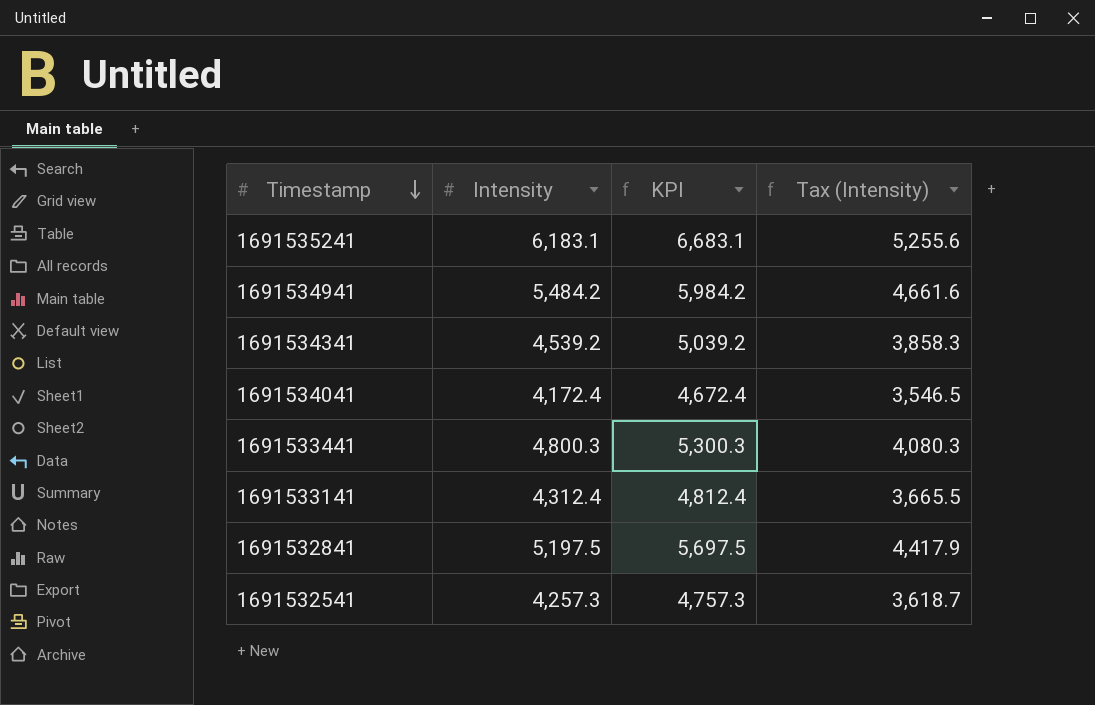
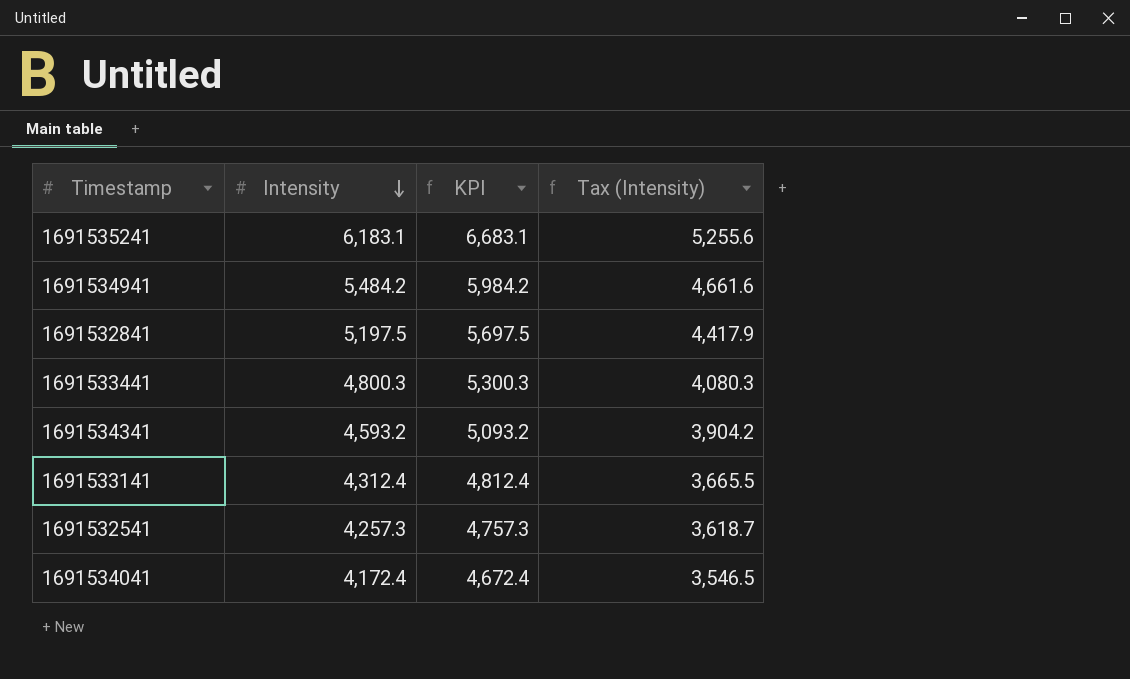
row order: Timestamp descending -> Intensity descending
1691534341 | Intensity: 4,539.2 -> 4,593.2
1691534341 | KPI: 5,039.2 -> 5,093.2
1691534341 | Tax (Intensity): 3,858.3 -> 3,904.2

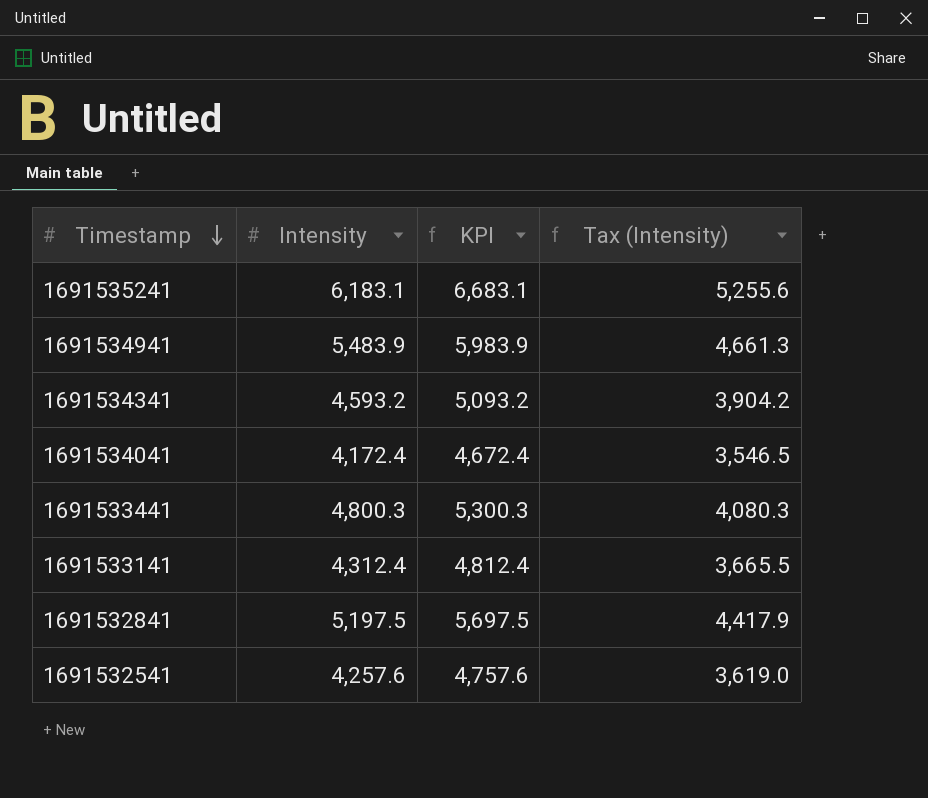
row order: Intensity descending -> Timestamp descending
1691534941 | Intensity: 5,484.2 -> 5,483.9
1691534941 | KPI: 5,984.2 -> 5,983.9
1691534941 | Tax (Intensity): 4,661.6 -> 4,661.3
1691532541 | Intensity: 4,257.3 -> 4,257.6
1691532541 | KPI: 4,757.3 -> 4,757.6
1691532541 | Tax (Intensity): 3,618.7 -> 3,619.0

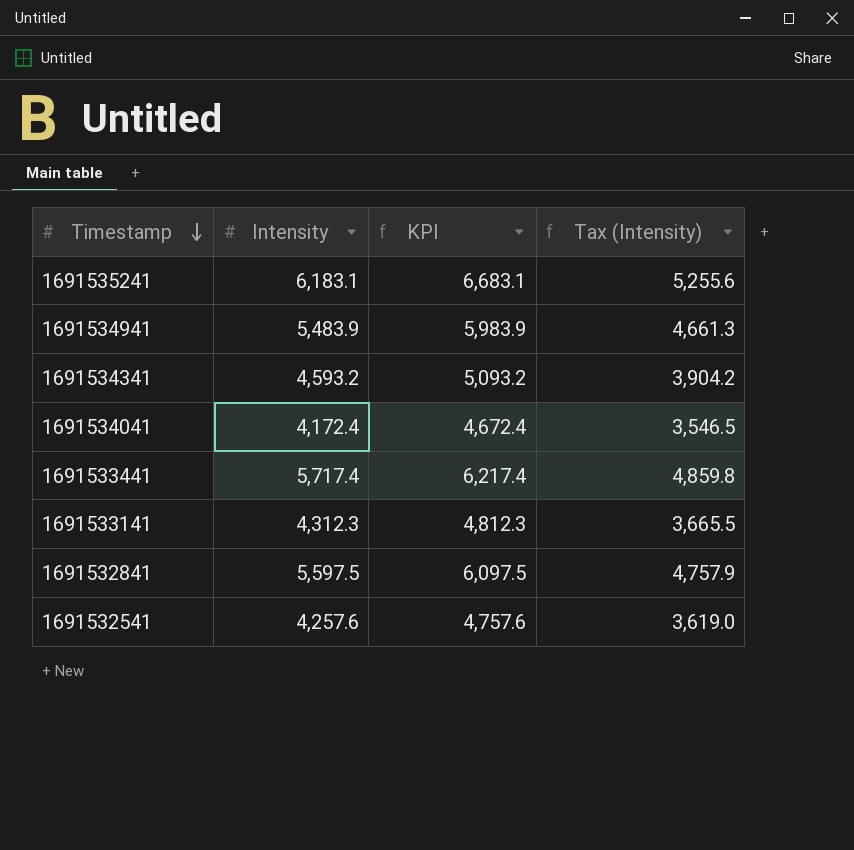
1691533441 | Intensity: 4,800.3 -> 5,717.4
1691533441 | KPI: 5,300.3 -> 6,217.4
1691533441 | Tax (Intensity): 4,080.3 -> 4,859.8
1691533141 | Intensity: 4,312.4 -> 4,312.3
1691533141 | KPI: 4,812.4 -> 4,812.3
1691532841 | Intensity: 5,197.5 -> 5,597.5
1691532841 | KPI: 5,697.5 -> 6,097.5
1691532841 | Tax (Intensity): 4,417.9 -> 4,757.9

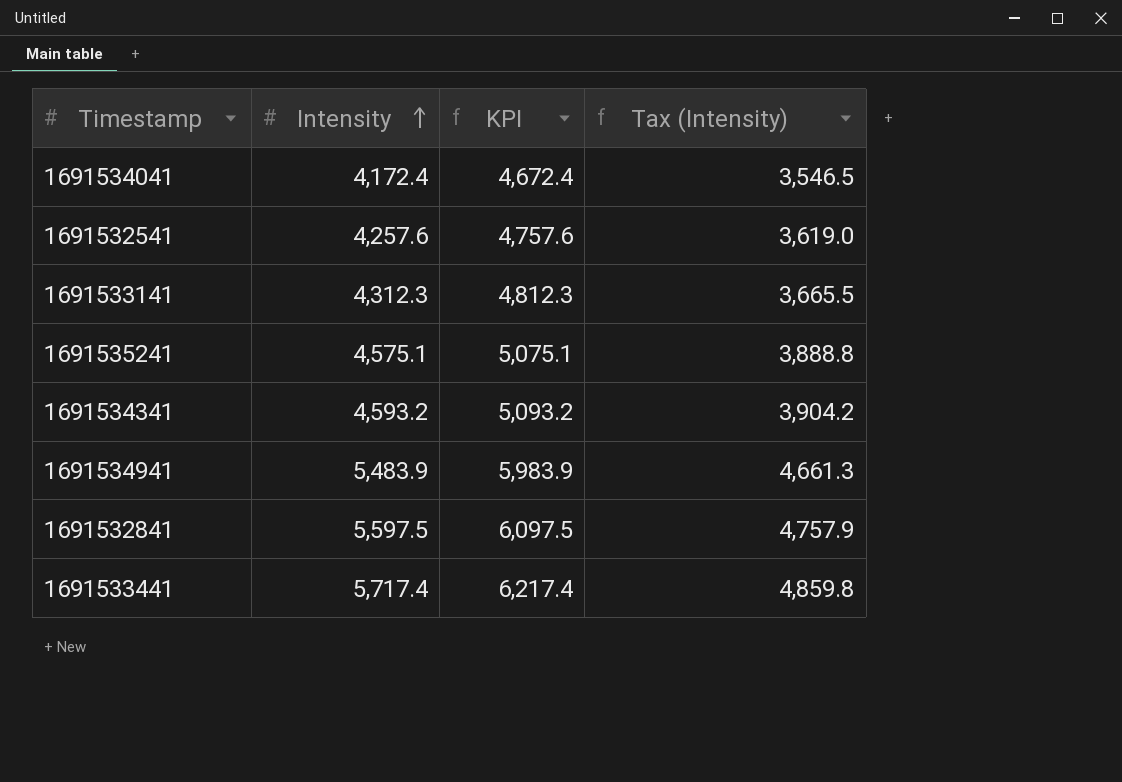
row order: Timestamp descending -> Intensity ascending
1691535241 | Intensity: 6,183.1 -> 4,575.1
1691535241 | KPI: 6,683.1 -> 5,075.1
1691535241 | Tax (Intensity): 5,255.6 -> 3,888.8

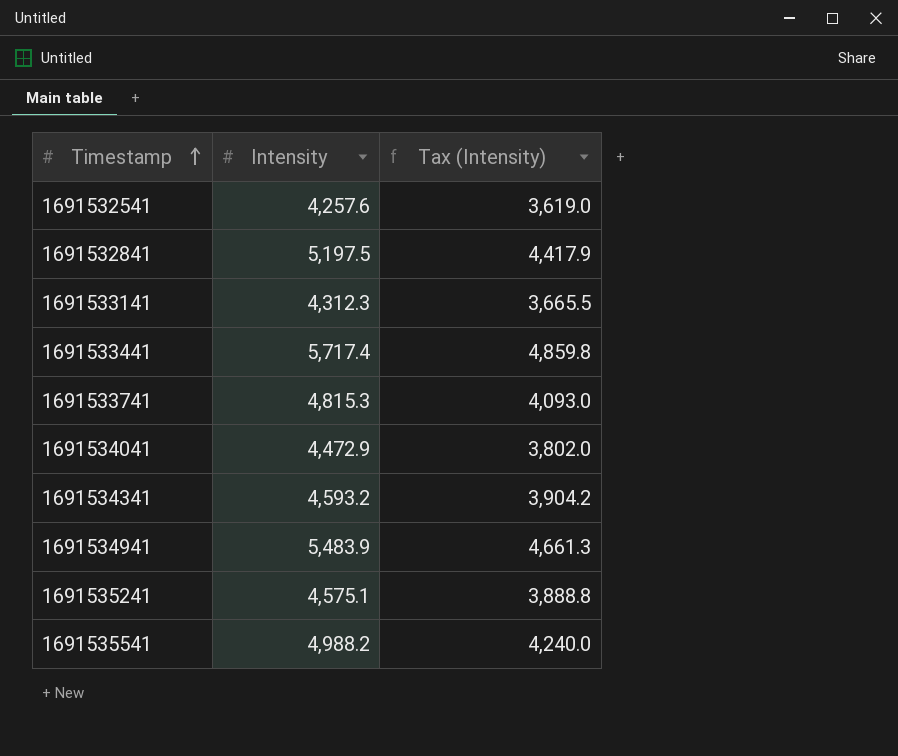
row order: Intensity ascending -> Timestamp ascending
column KPI | formula: [Intensity] + 500 -> none
1691532841 | Intensity: 5,597.5 -> 5,197.5
1691532841 | Tax (Intensity): 4,757.9 -> 4,417.9
row 1691533741: none -> 4,815.3 | 4,093.0
1691534041 | Intensity: 4,172.4 -> 4,472.9
1691534041 | Tax (Intensity): 3,546.5 -> 3,802.0
row 1691535541: none -> 4,988.2 | 4,240.0

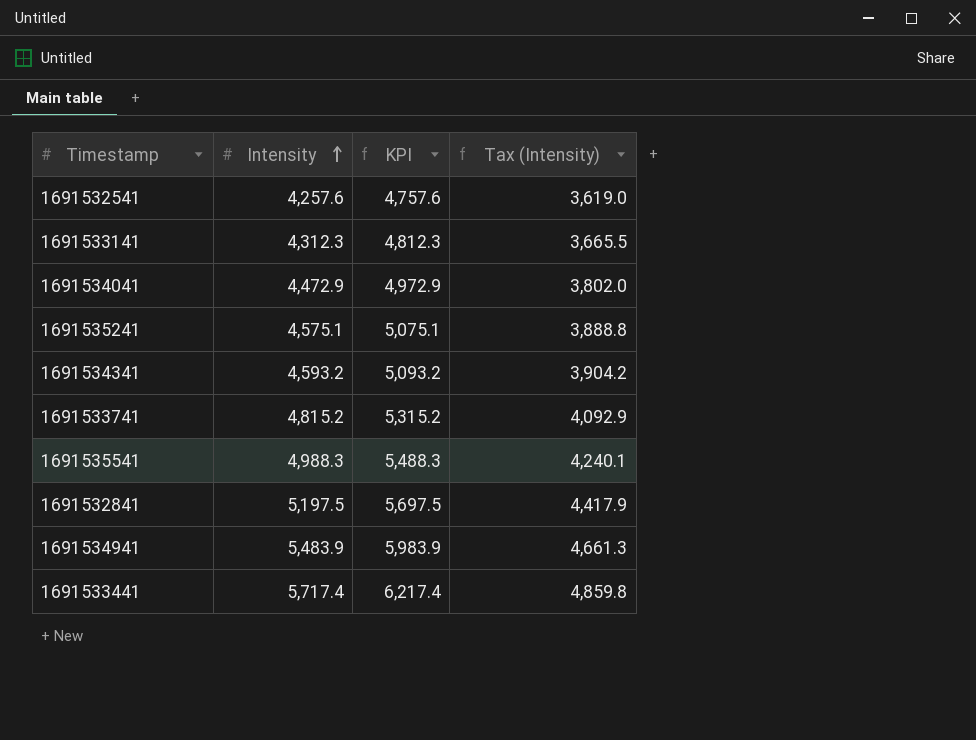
row order: Timestamp ascending -> Intensity ascending
column KPI | formula: none -> [Intensity] + 500
1691533741 | Intensity: 4,815.3 -> 4,815.2
1691533741 | Tax (Intensity): 4,093.0 -> 4,092.9
1691535541 | Intensity: 4,988.2 -> 4,988.3
1691535541 | Tax (Intensity): 4,240.0 -> 4,240.1

